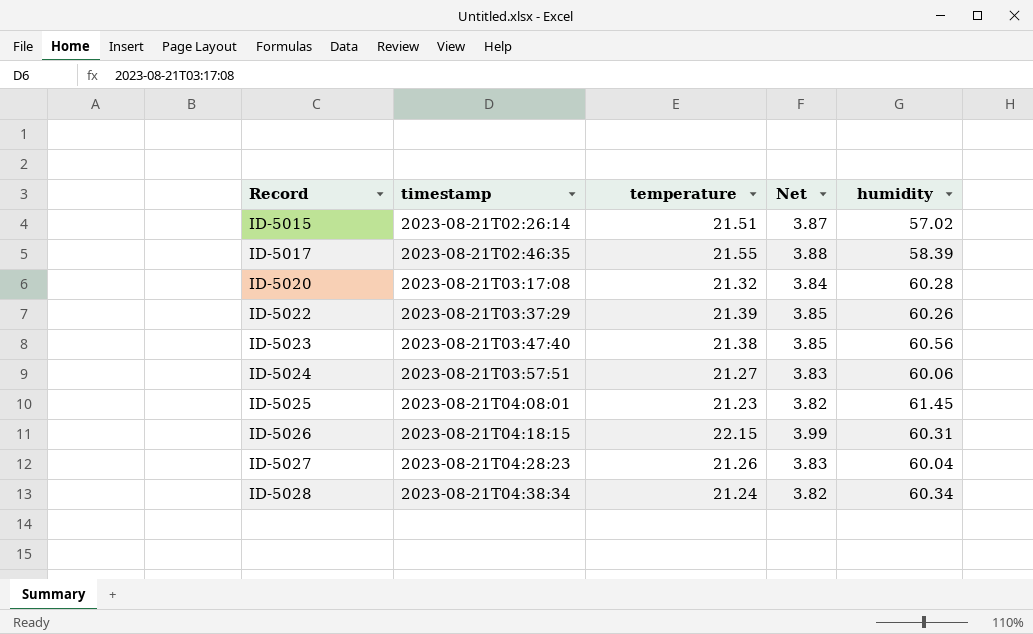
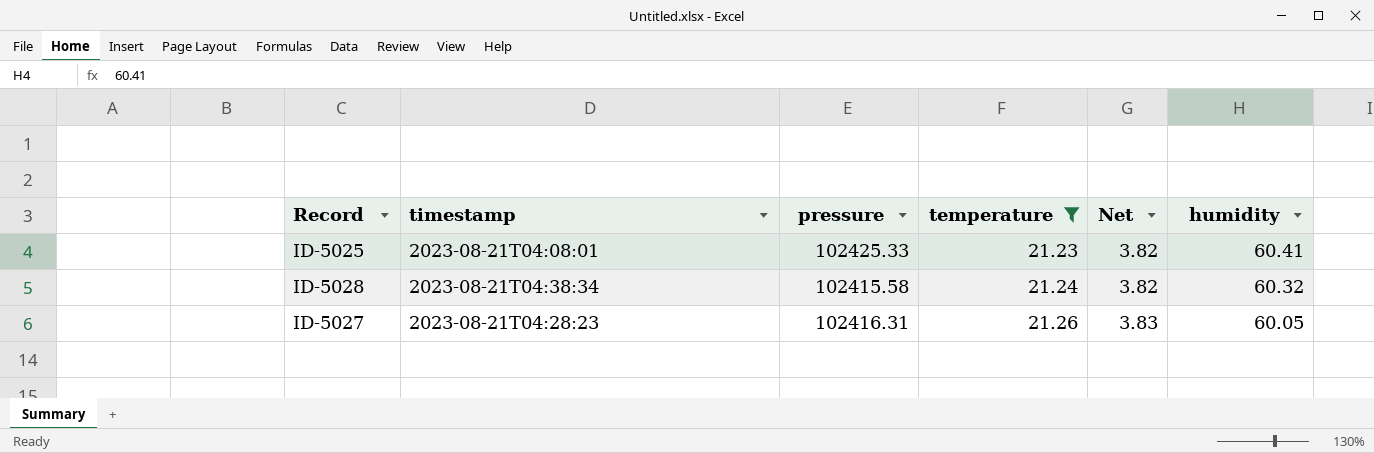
filter: none -> temperature <= 21.26
row order: Record ascending -> temperature ascending
column pressure | position: none -> 3
ID-5025 | humidity: 61.45 -> 60.41
ID-5028 | humidity: 60.34 -> 60.32
ID-5027 | humidity: 60.04 -> 60.05

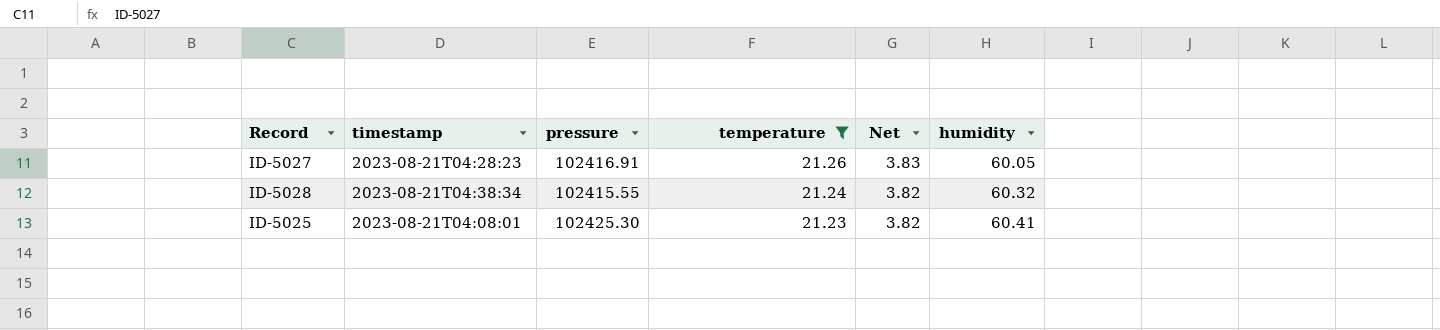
row order: temperature ascending -> temperature descending
ID-5027 | pressure: 102416.31 -> 102416.91
ID-5028 | pressure: 102415.58 -> 102415.55
ID-5025 | pressure: 102425.33 -> 102425.30

